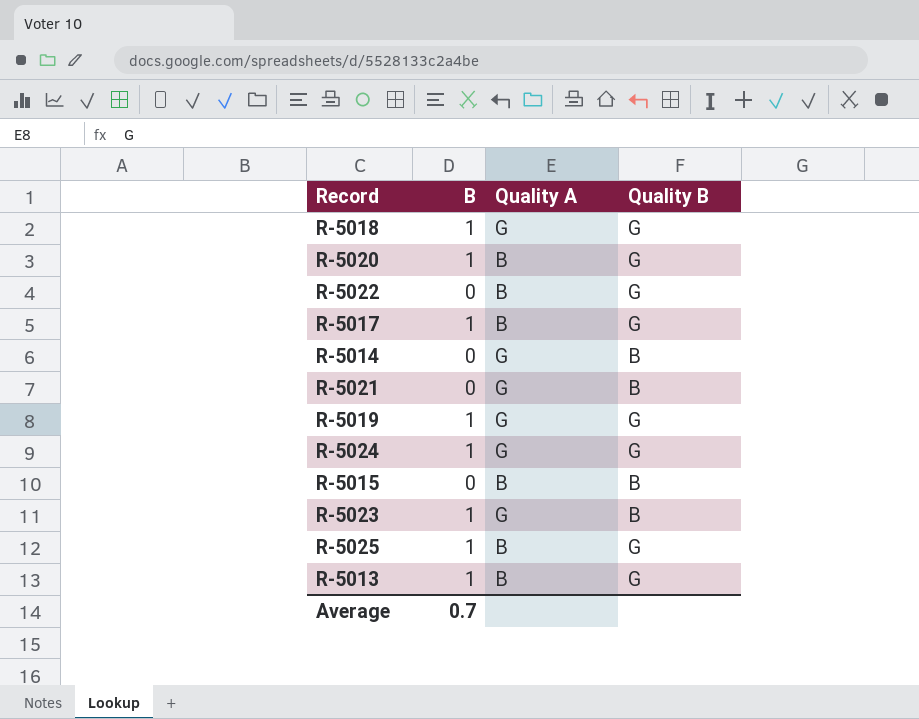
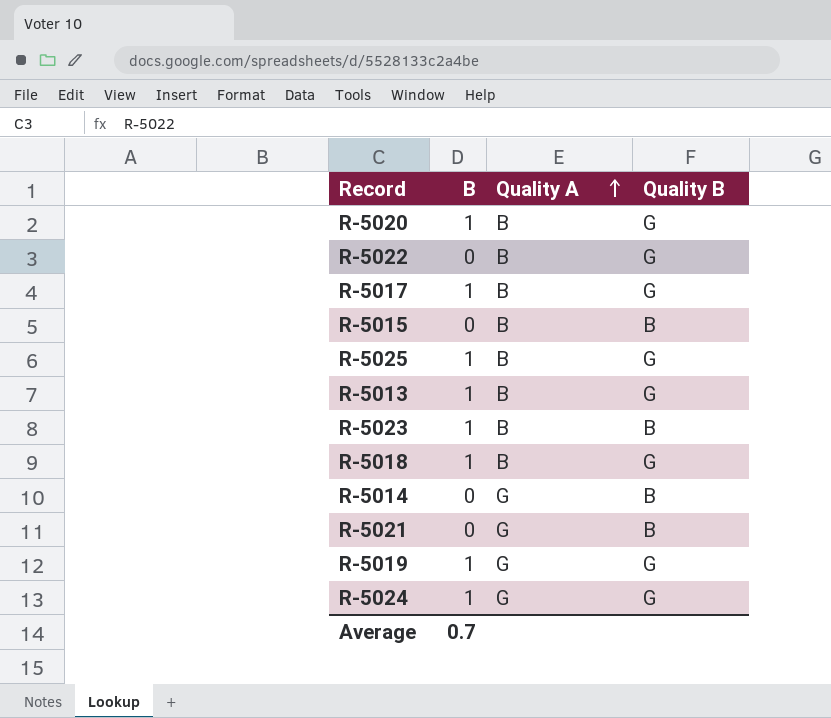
row order: none -> Quality A ascending
R-5023 | Quality A: G -> B
R-5018 | Quality A: G -> B

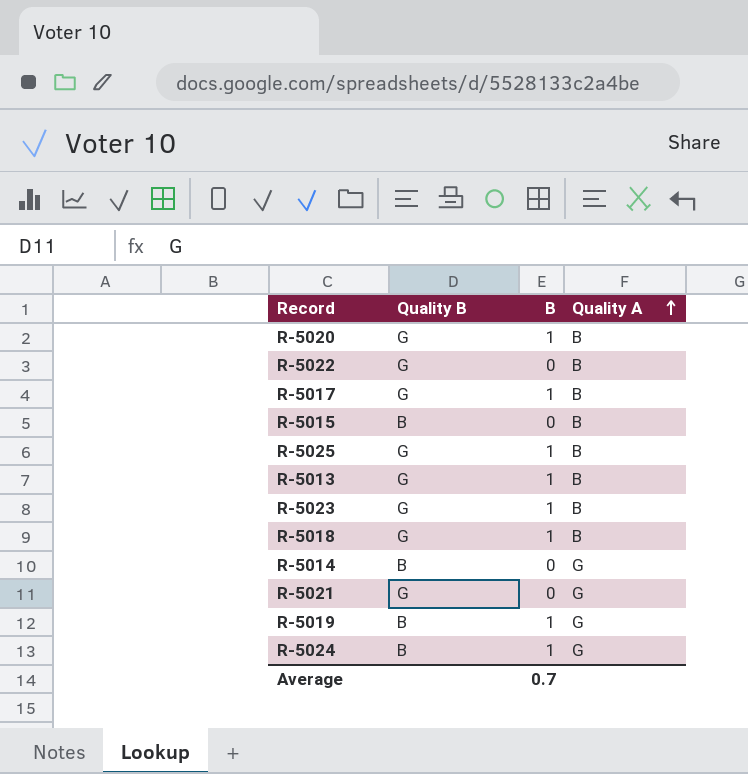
column Quality B | position: 4 -> 2
R-5023 | Quality B: B -> G
R-5021 | Quality B: B -> G
R-5019 | Quality B: G -> B
R-5024 | Quality B: G -> B

